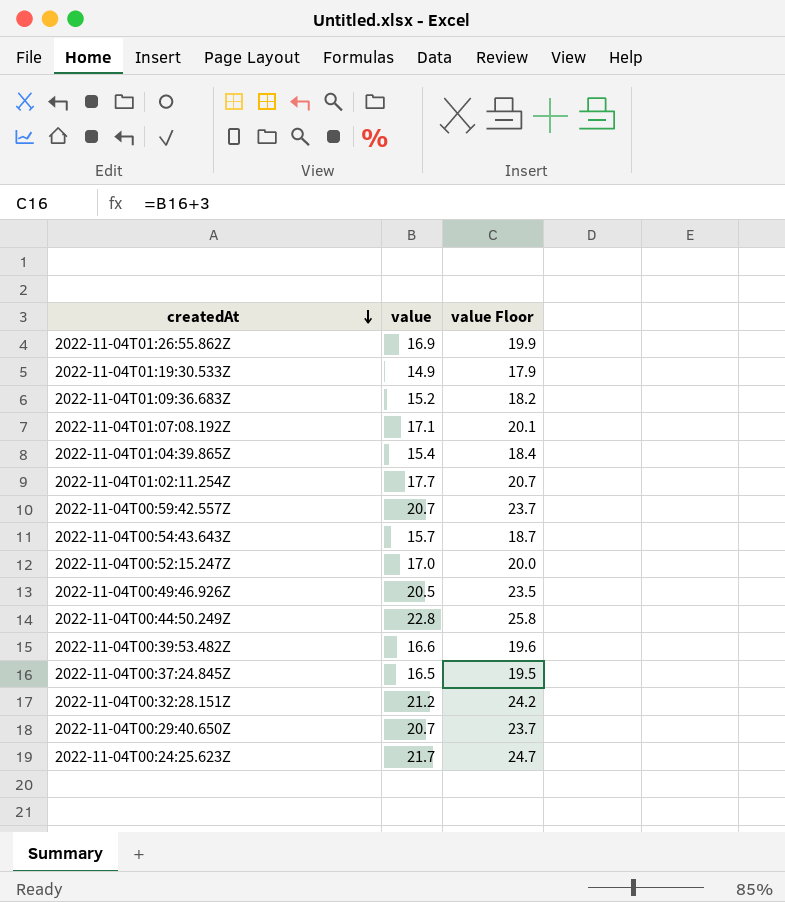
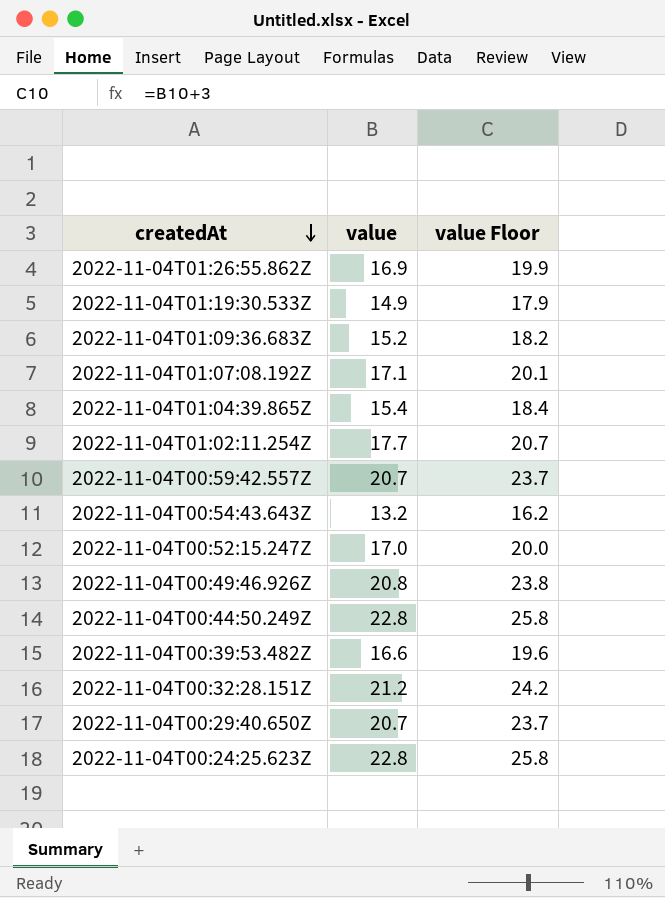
row 2022-11-04T00:37:24.845Z: 16.5 | 19.5 -> none
2022-11-04T00:54:43.643Z | value: 15.7 -> 13.2
2022-11-04T00:54:43.643Z | value Floor: 18.7 -> 16.2
2022-11-04T00:49:46.926Z | value: 20.5 -> 20.8
2022-11-04T00:49:46.926Z | value Floor: 23.5 -> 23.8
2022-11-04T00:24:25.623Z | value: 21.7 -> 22.8
2022-11-04T00:24:25.623Z | value Floor: 24.7 -> 25.8

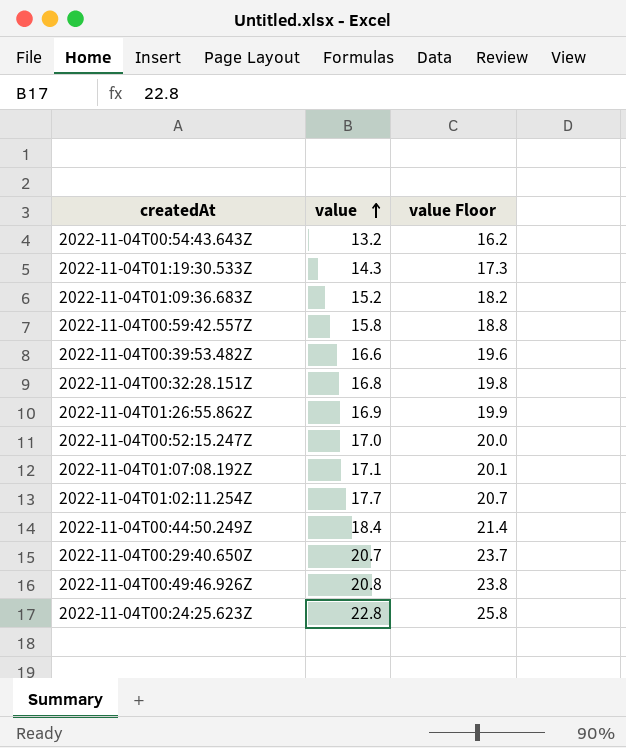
row order: createdAt descending -> value ascending
row 2022-11-04T01:04:39.865Z: 15.4 | 18.4 -> none
2022-11-04T01:19:30.533Z | value: 14.9 -> 14.3
2022-11-04T01:19:30.533Z | value Floor: 17.9 -> 17.3
2022-11-04T00:59:42.557Z | value: 20.7 -> 15.8
2022-11-04T00:59:42.557Z | value Floor: 23.7 -> 18.8
2022-11-04T00:32:28.151Z | value: 21.2 -> 16.8
2022-11-04T00:32:28.151Z | value Floor: 24.2 -> 19.8
2022-11-04T00:44:50.249Z | value: 22.8 -> 18.4
2022-11-04T00:44:50.249Z | value Floor: 25.8 -> 21.4

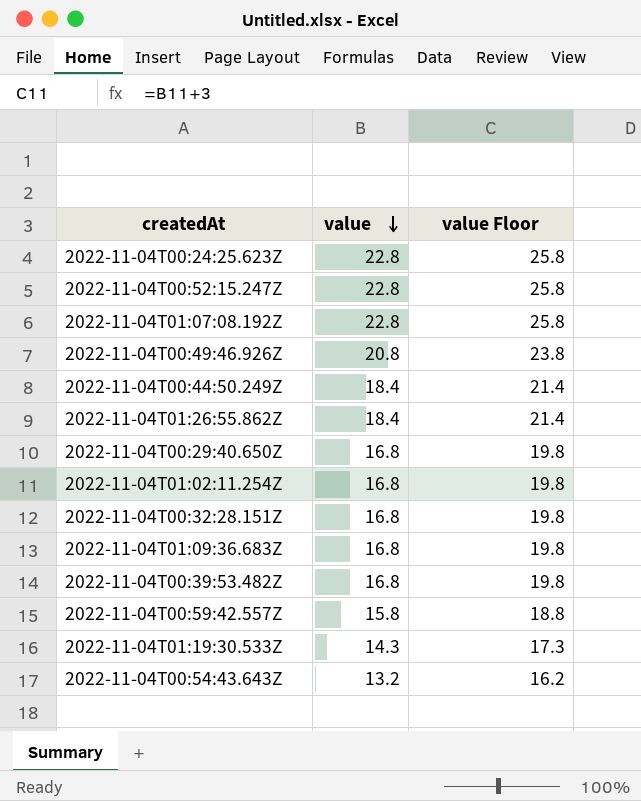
row order: value ascending -> value descending
2022-11-04T00:52:15.247Z | value: 17.0 -> 22.8
2022-11-04T00:52:15.247Z | value Floor: 20.0 -> 25.8
2022-11-04T01:07:08.192Z | value: 17.1 -> 22.8
2022-11-04T01:07:08.192Z | value Floor: 20.1 -> 25.8
2022-11-04T01:26:55.862Z | value: 16.9 -> 18.4
2022-11-04T01:26:55.862Z | value Floor: 19.9 -> 21.4
2022-11-04T00:29:40.650Z | value: 20.7 -> 16.8
2022-11-04T00:29:40.650Z | value Floor: 23.7 -> 19.8
2022-11-04T01:02:11.254Z | value: 17.7 -> 16.8
2022-11-04T01:02:11.254Z | value Floor: 20.7 -> 19.8
2022-11-04T01:09:36.683Z | value: 15.2 -> 16.8
2022-11-04T01:09:36.683Z | value Floor: 18.2 -> 19.8
2022-11-04T00:39:53.482Z | value: 16.6 -> 16.8
2022-11-04T00:39:53.482Z | value Floor: 19.6 -> 19.8

